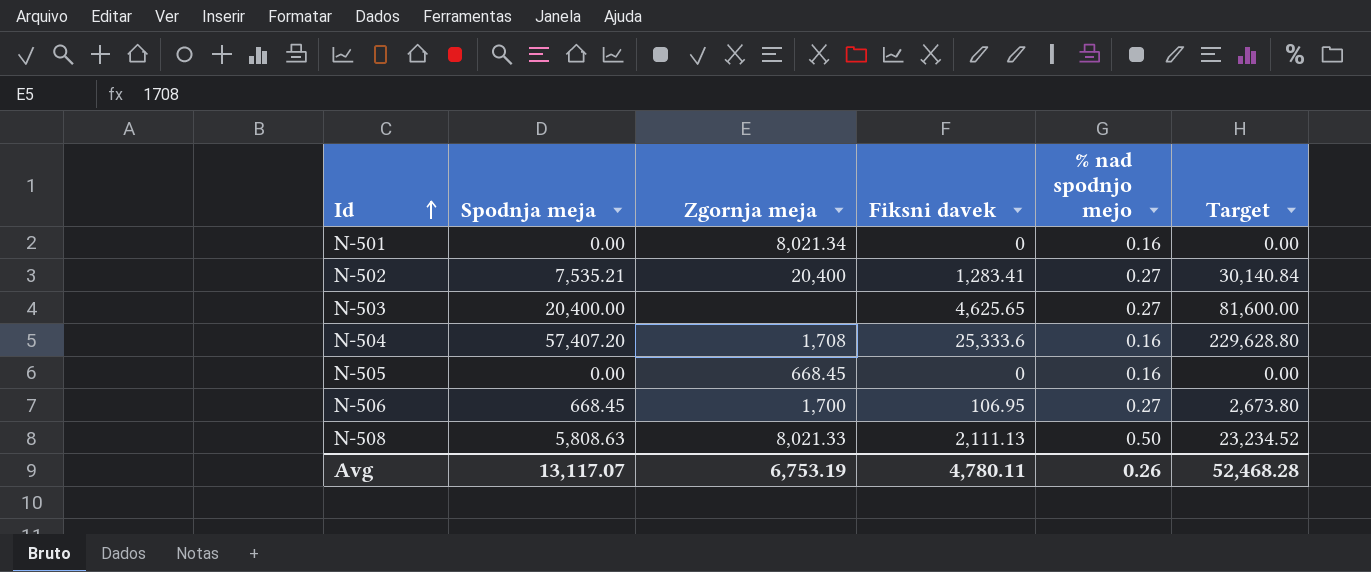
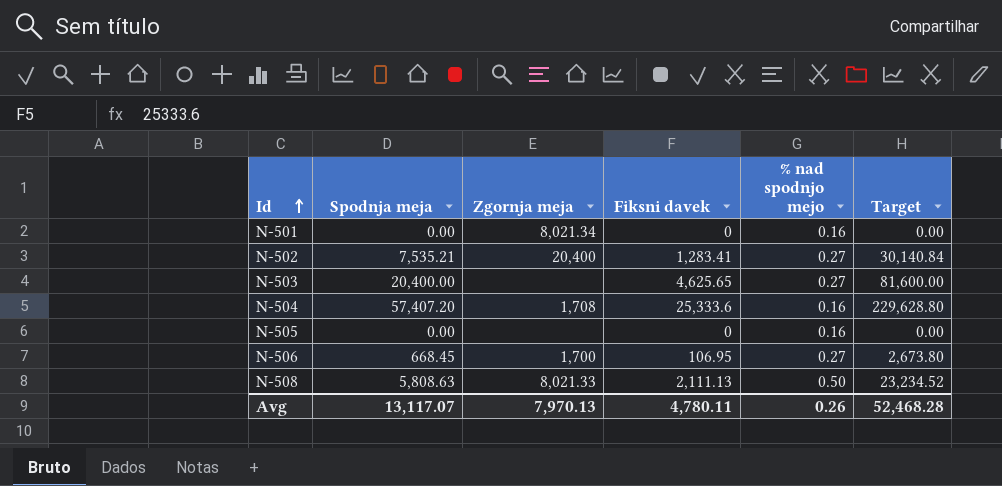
N-505 | Zgornja meja: 668.45 -> none
Avg | Zgornja meja: 6,753.19 -> 7,970.13

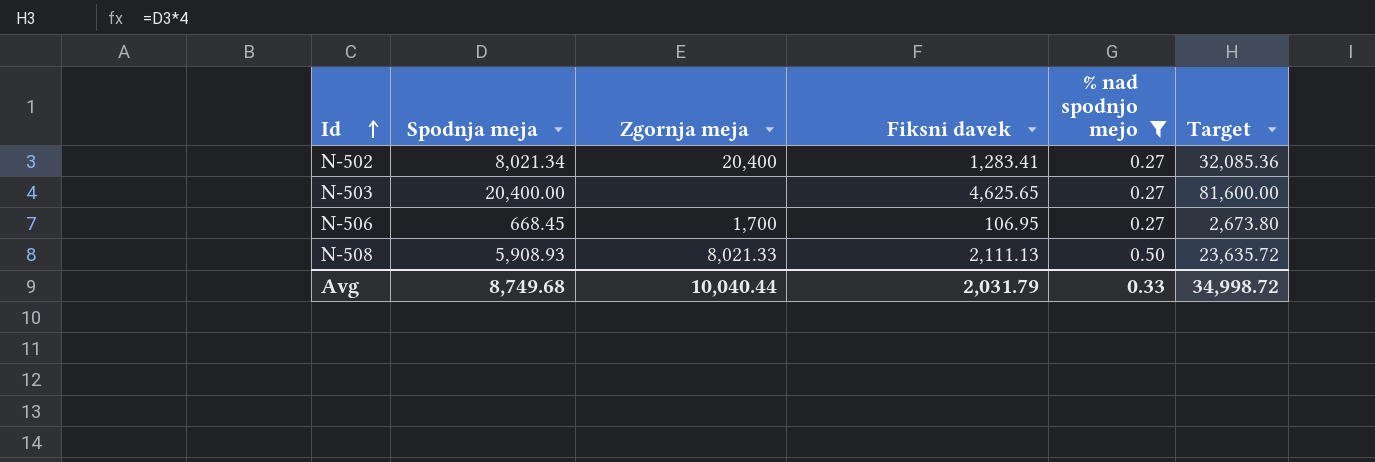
filter: none -> % nad spodnjo mejo != 0.16
N-502 | Spodnja meja: 7,535.21 -> 8,021.34
N-502 | Target: 30,140.84 -> 32,085.36
N-508 | Spodnja meja: 5,808.63 -> 5,908.93
N-508 | Target: 23,234.52 -> 23,635.72
Avg | Spodnja meja: 13,117.07 -> 8,749.68
Avg | Zgornja meja: 7,970.13 -> 10,040.44
Avg | Fiksni davek: 4,780.11 -> 2,031.79
Avg | % nad spodnjo mejo: 0.26 -> 0.33
Avg | Target: 52,468.28 -> 34,998.72

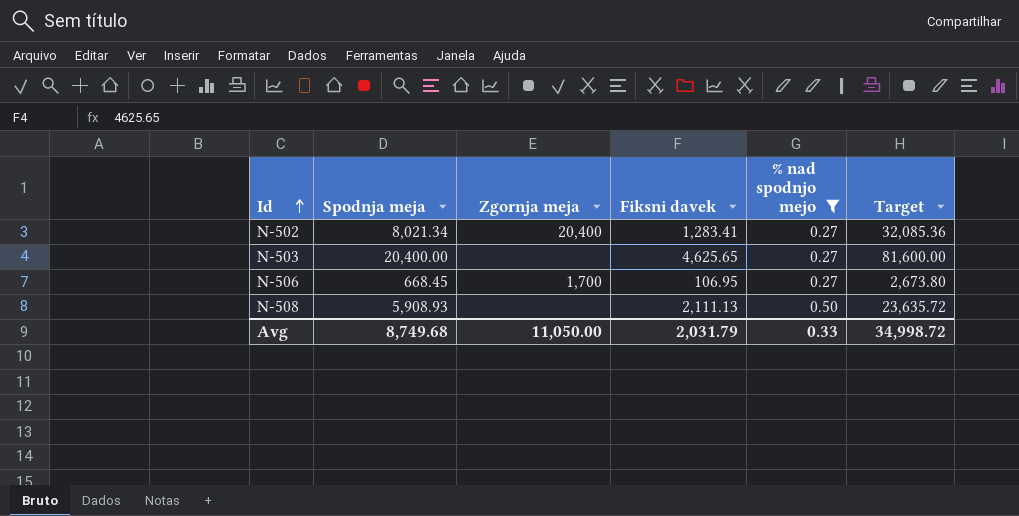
N-508 | Zgornja meja: 8,021.33 -> none
Avg | Zgornja meja: 10,040.44 -> 11,050.00

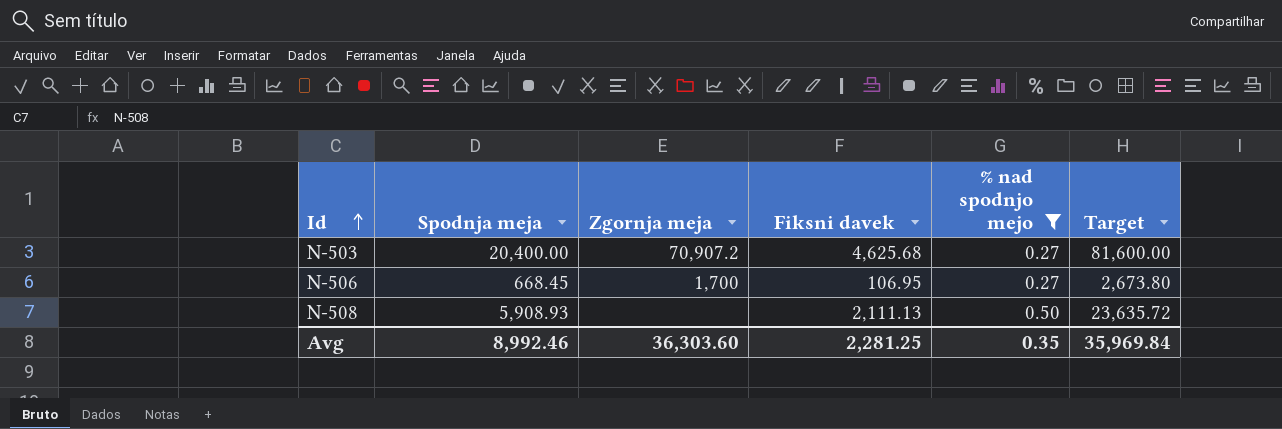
row N-502: 8,021.34 | 20,400 | 1,283.41 | 0.27 | 32,085.36 -> none
N-503 | Zgornja meja: none -> 70,907.2
N-503 | Fiksni davek: 4,625.65 -> 4,625.68
Avg | Spodnja meja: 8,749.68 -> 8,992.46
Avg | Zgornja meja: 11,050.00 -> 36,303.60
Avg | Fiksni davek: 2,031.79 -> 2,281.25
Avg | % nad spodnjo mejo: 0.33 -> 0.35
Avg | Target: 34,998.72 -> 35,969.84

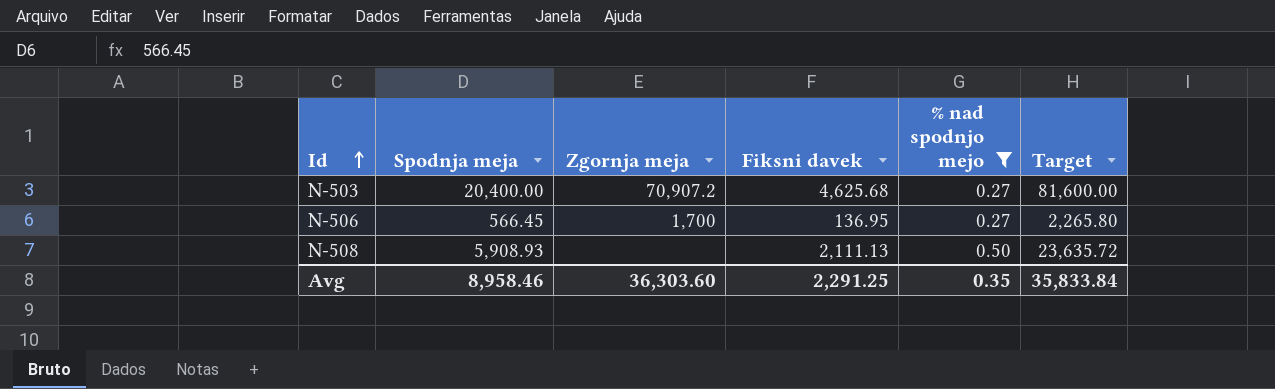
N-506 | Spodnja meja: 668.45 -> 566.45
N-506 | Fiksni davek: 106.95 -> 136.95
N-506 | Target: 2,673.80 -> 2,265.80
Avg | Spodnja meja: 8,992.46 -> 8,958.46
Avg | Fiksni davek: 2,281.25 -> 2,291.25
Avg | Target: 35,969.84 -> 35,833.84

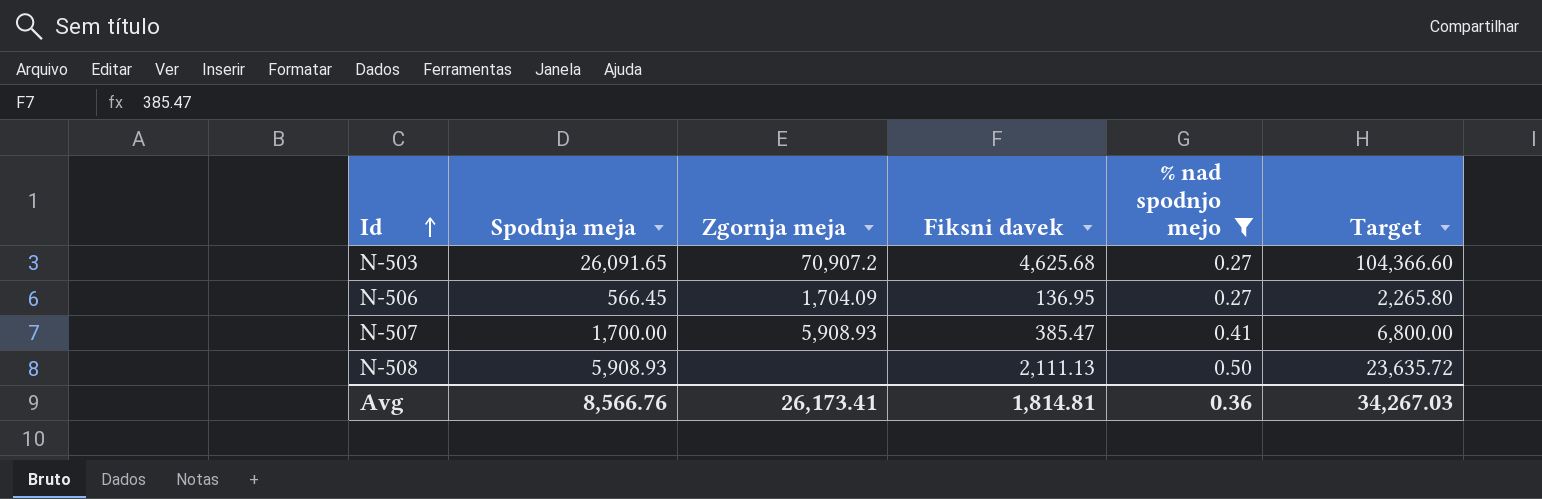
N-503 | Spodnja meja: 20,400.00 -> 26,091.65
N-503 | Target: 81,600.00 -> 104,366.60
N-506 | Zgornja meja: 1,700 -> 1,704.09
row N-507: none -> 1,700.00 | 5,908.93 | 385.47 | 0.41 | 6,800.00
Avg | Spodnja meja: 8,958.46 -> 8,566.76
Avg | Zgornja meja: 36,303.60 -> 26,173.41
Avg | Fiksni davek: 2,291.25 -> 1,814.81
Avg | % nad spodnjo mejo: 0.35 -> 0.36
Avg | Target: 35,833.84 -> 34,267.03

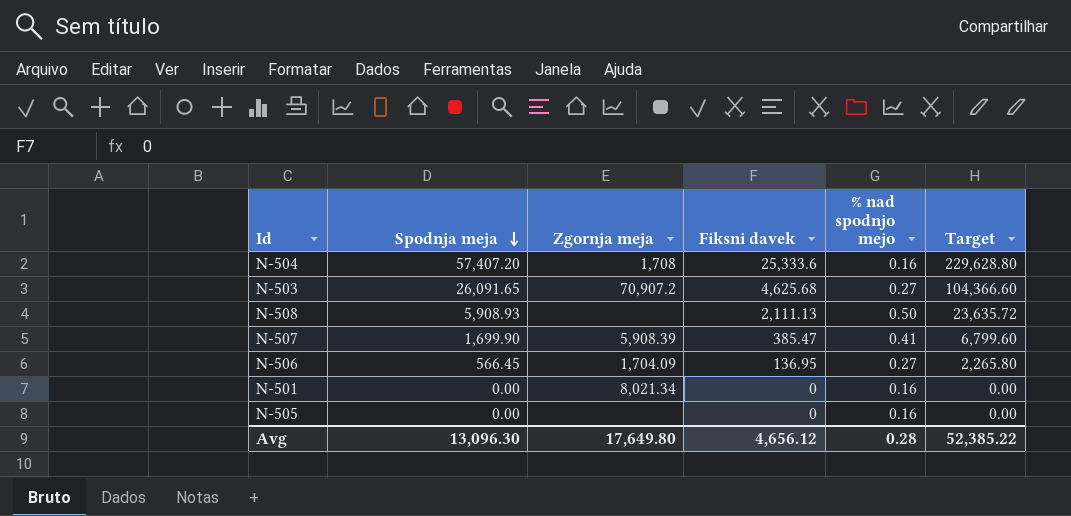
filter: % nad spodnjo mejo != 0.16 -> none
row order: Id ascending -> Spodnja meja descending
N-507 | Spodnja meja: 1,700.00 -> 1,699.90
N-507 | Zgornja meja: 5,908.93 -> 5,908.39
N-507 | Target: 6,800.00 -> 6,799.60
Avg | Spodnja meja: 8,566.76 -> 13,096.30
Avg | Zgornja meja: 26,173.41 -> 17,649.80
Avg | Fiksni davek: 1,814.81 -> 4,656.12
Avg | % nad spodnjo mejo: 0.36 -> 0.28
Avg | Target: 34,267.03 -> 52,385.22

